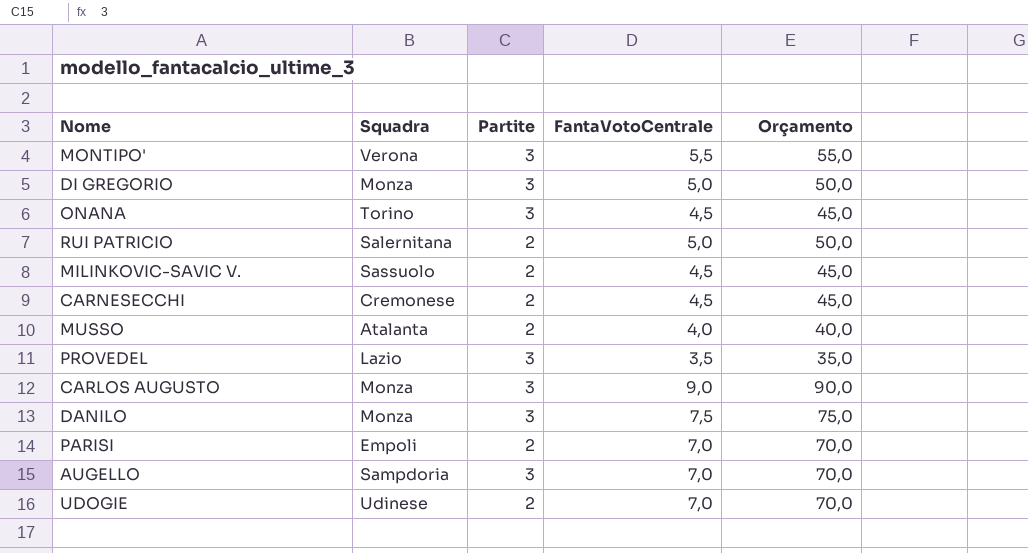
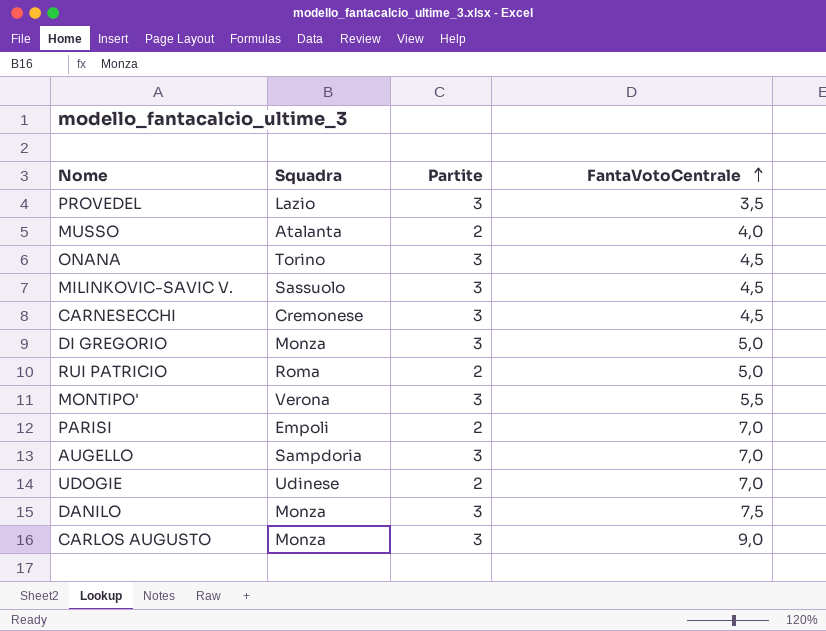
row order: none -> FantaVotoCentrale ascending
column Orçamento | formula: [FantaVotoCentrale] * 10 -> none
MILINKOVIC-SAVIC V. | Partite: 2 -> 3
CARNESECCHI | Partite: 2 -> 3
RUI PATRICIO | Squadra: Salernitana -> Roma

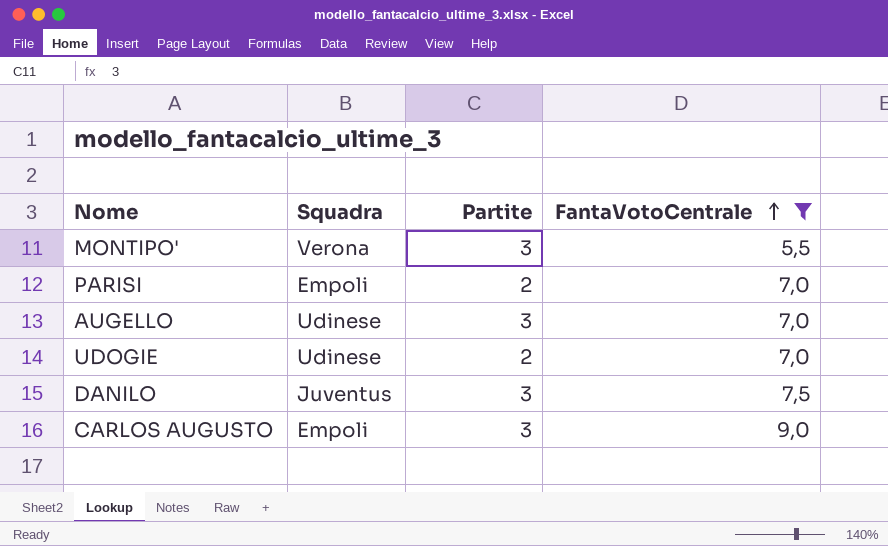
filter: none -> FantaVotoCentrale >= 5,5
AUGELLO | Squadra: Sampdoria -> Udinese
DANILO | Squadra: Monza -> Juventus
CARLOS AUGUSTO | Squadra: Monza -> Empoli

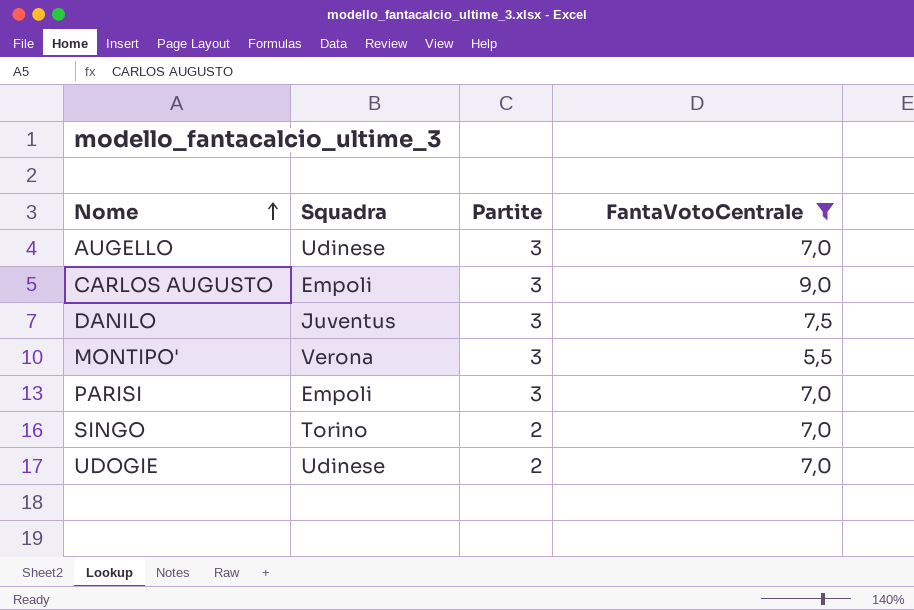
row order: FantaVotoCentrale ascending -> Nome ascending
PARISI | Partite: 2 -> 3
row SINGO: none -> Torino | 2 | 7,0

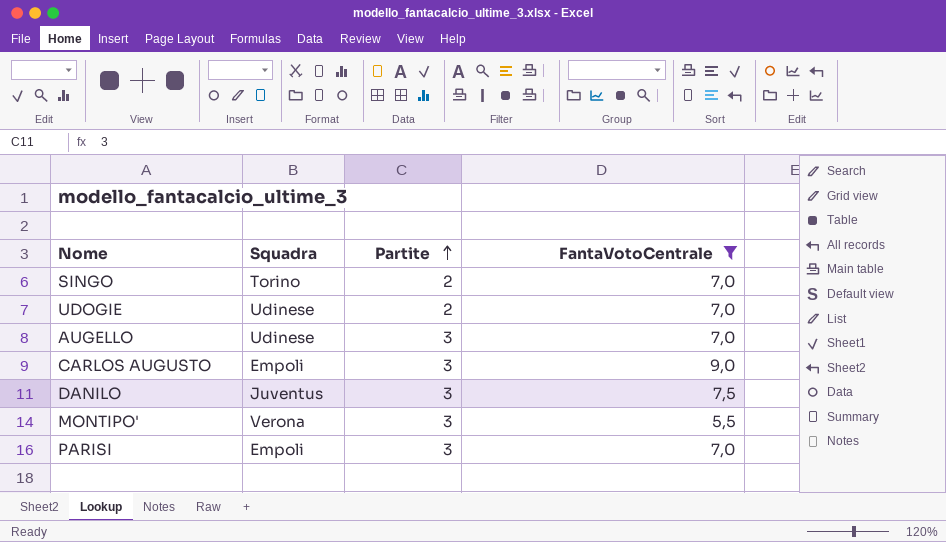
row order: Nome ascending -> Partite ascending

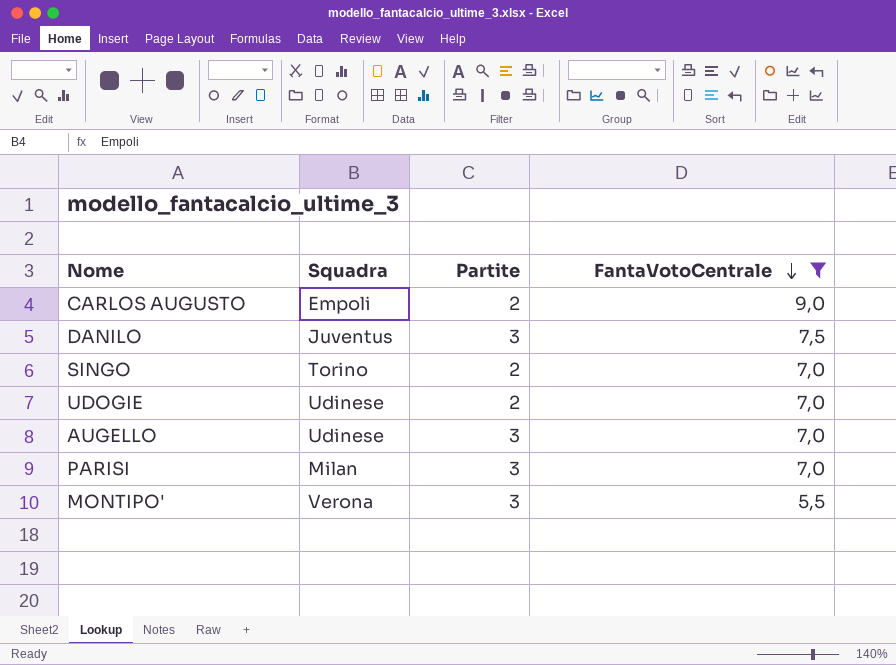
row order: Partite ascending -> FantaVotoCentrale descending
CARLOS AUGUSTO | Partite: 3 -> 2
PARISI | Squadra: Empoli -> Milan

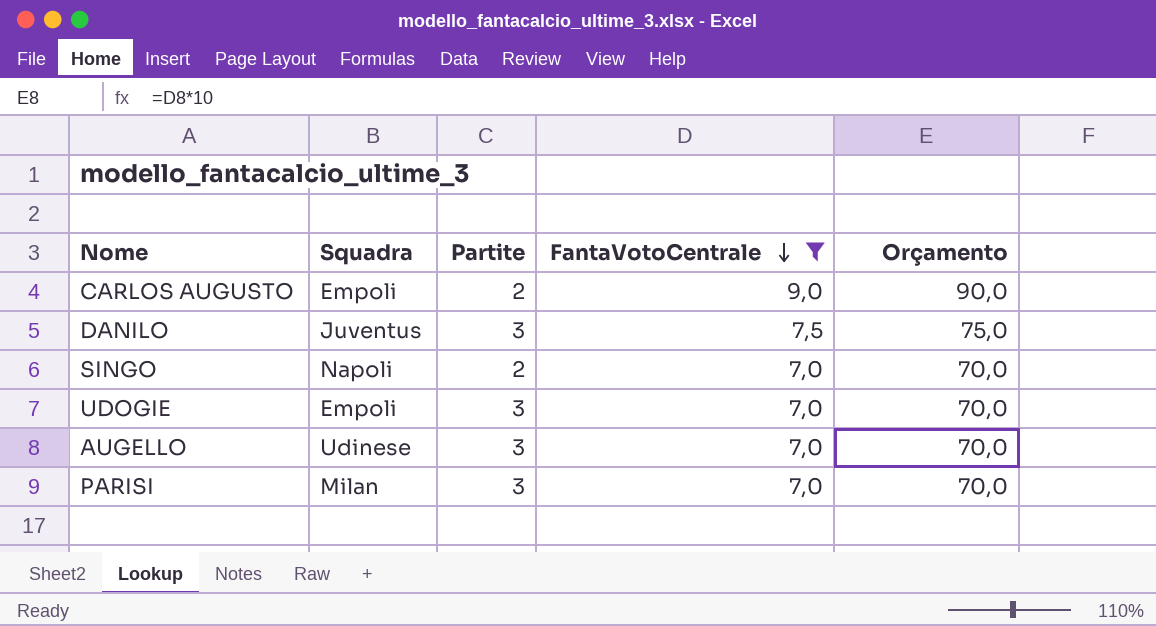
column Orçamento | formula: none -> [FantaVotoCentrale] * 10
row MONTIPO': Verona | 3 | 5,5 -> none
SINGO | Squadra: Torino -> Napoli
UDOGIE | Squadra: Udinese -> Empoli
UDOGIE | Partite: 2 -> 3

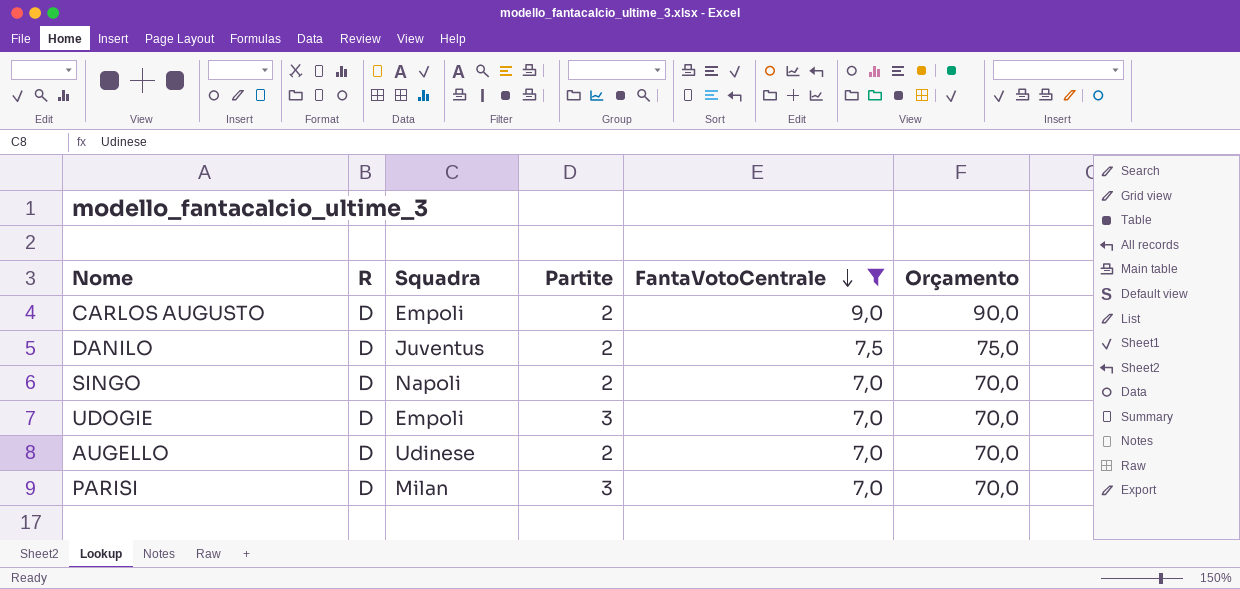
column R | position: none -> 2
DANILO | Partite: 3 -> 2
AUGELLO | Partite: 3 -> 2

